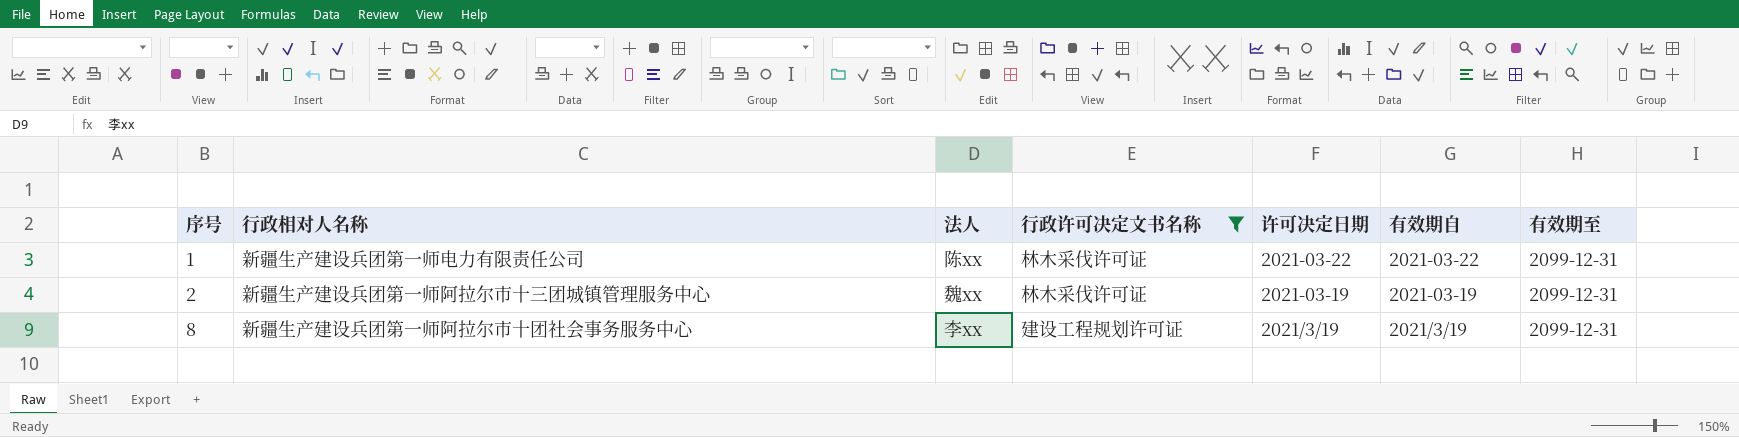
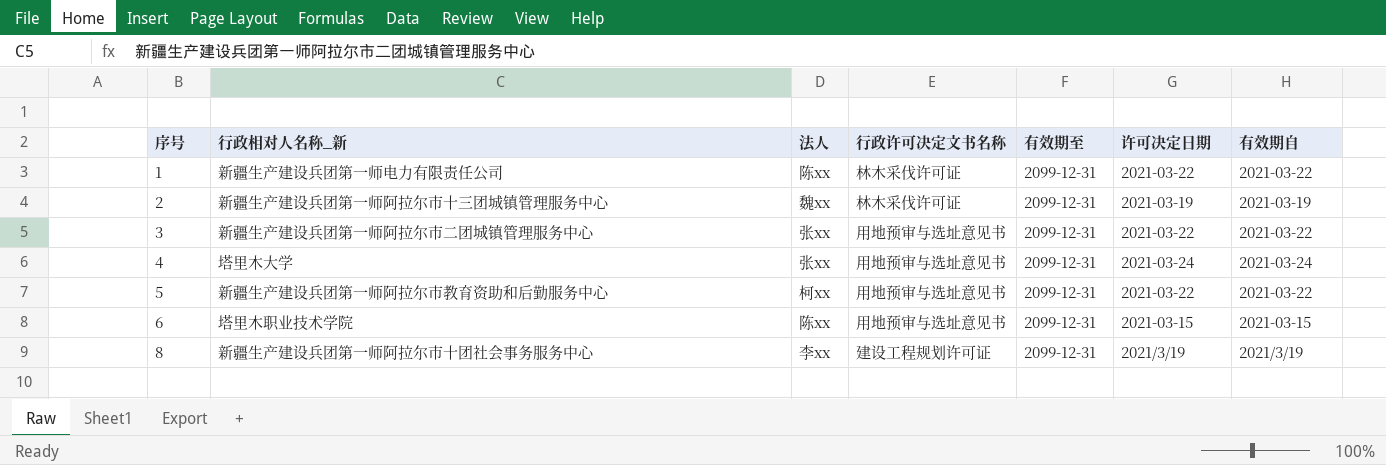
filter: 行政许可决定文书名称 != 用地预审与选址意见书 -> none
column name: 行政相对人名称 -> 行政相对人名称_新
column 有效期至 | position: 7 -> 5

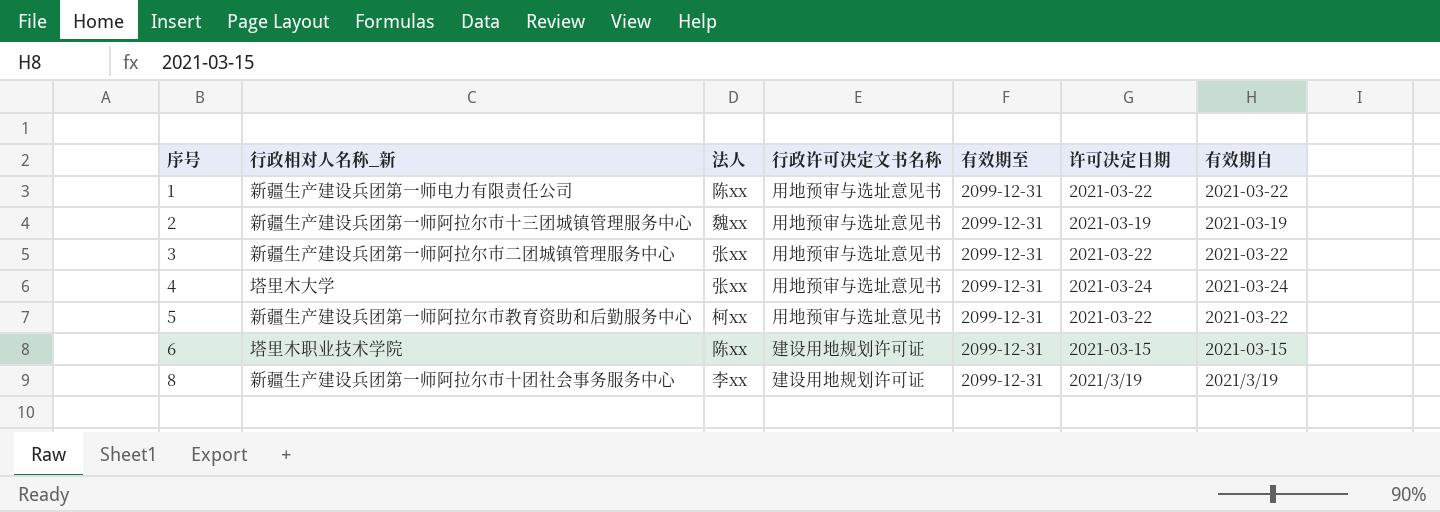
1 | 行政许可决定文书名称: 林木采伐许可证 -> 用地预审与选址意见书
2 | 行政许可决定文书名称: 林木采伐许可证 -> 用地预审与选址意见书
6 | 行政许可决定文书名称: 用地预审与选址意见书 -> 建设用地规划许可证
8 | 行政许可决定文书名称: 建设工程规划许可证 -> 建设用地规划许可证

